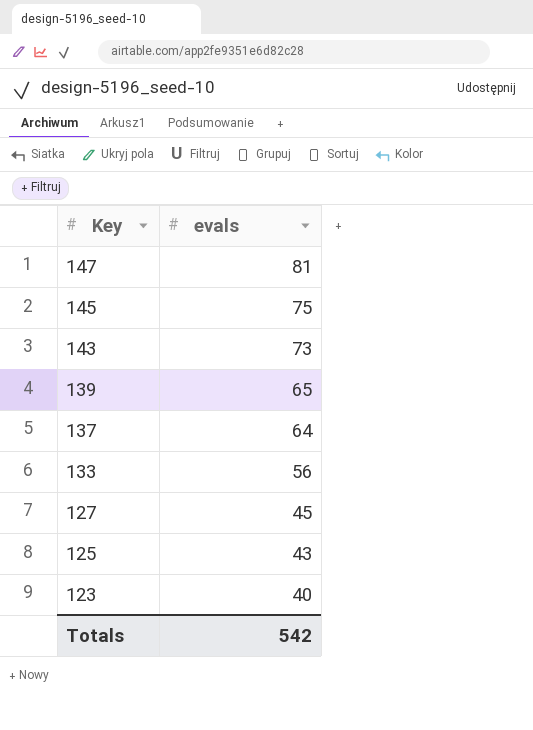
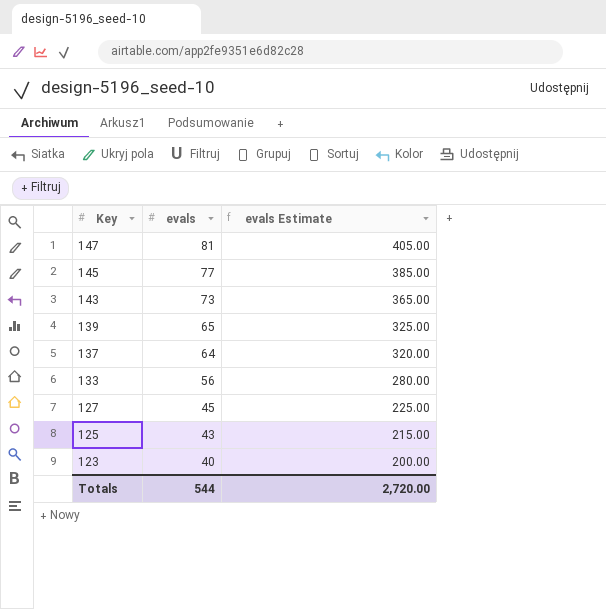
column evals Estimate | formula: none -> [evals] * 5
145 | evals: 75 -> 77
Totals | evals: 542 -> 544

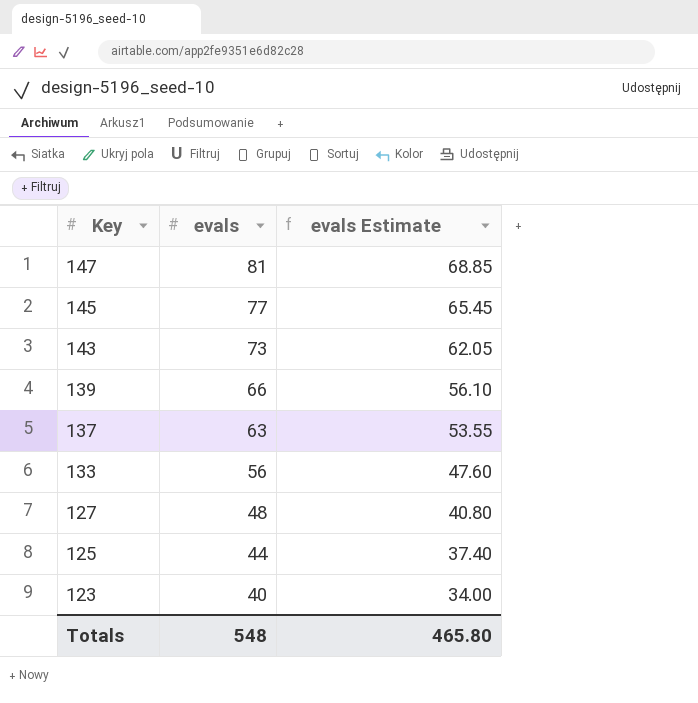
column evals Estimate | formula: [evals] * 5 -> [evals] * 0.85
139 | evals: 65 -> 66
137 | evals: 64 -> 63
127 | evals: 45 -> 48
125 | evals: 43 -> 44
Totals | evals: 544 -> 548
Totals | evals Estimate: 2,720.00 -> 465.80

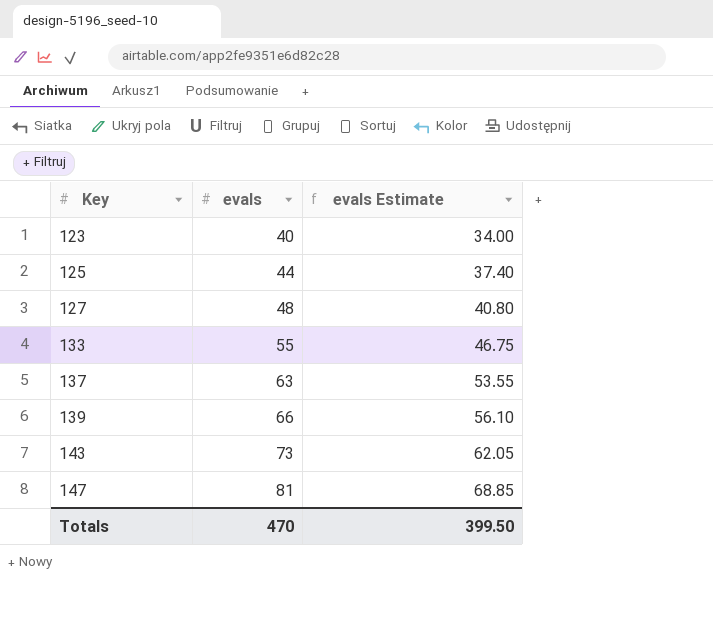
row order: Key descending -> Key ascending
row 145: 77 | 65.45 -> none
133 | evals: 56 -> 55
133 | evals Estimate: 47.60 -> 46.75
Totals | evals: 548 -> 470
Totals | evals Estimate: 465.80 -> 399.50

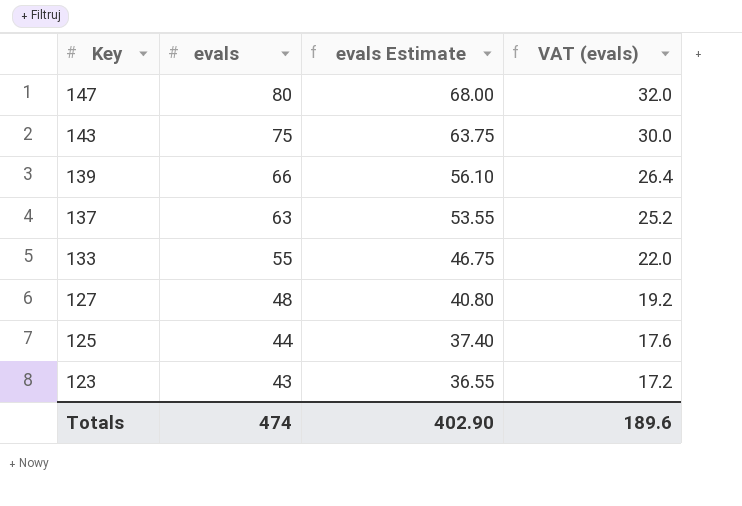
row order: Key ascending -> Key descending
column VAT (evals) | formula: none -> [evals] * 0.4
147 | evals: 81 -> 80
147 | evals Estimate: 68.85 -> 68.00
143 | evals: 73 -> 75
143 | evals Estimate: 62.05 -> 63.75
123 | evals: 40 -> 43
123 | evals Estimate: 34.00 -> 36.55
Totals | evals: 470 -> 474
Totals | evals Estimate: 399.50 -> 402.90

